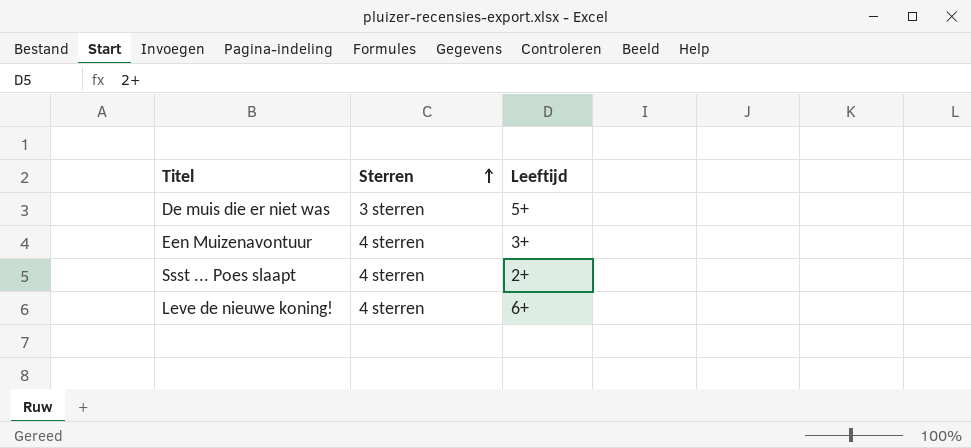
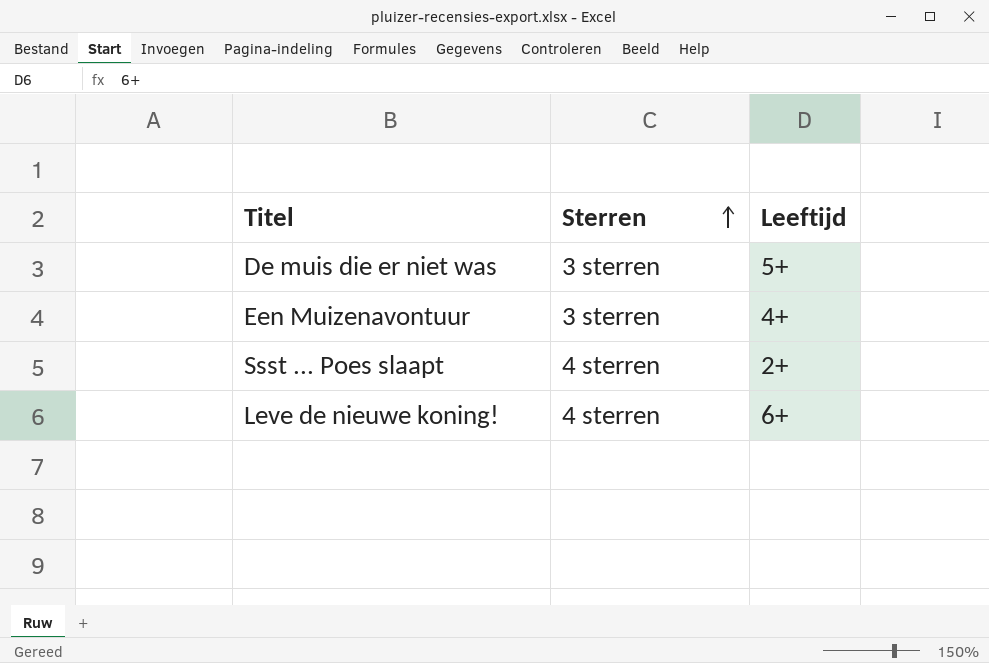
Een Muizenavontuur | Sterren: 4 sterren -> 3 sterren
Een Muizenavontuur | Leeftijd: 3+ -> 4+

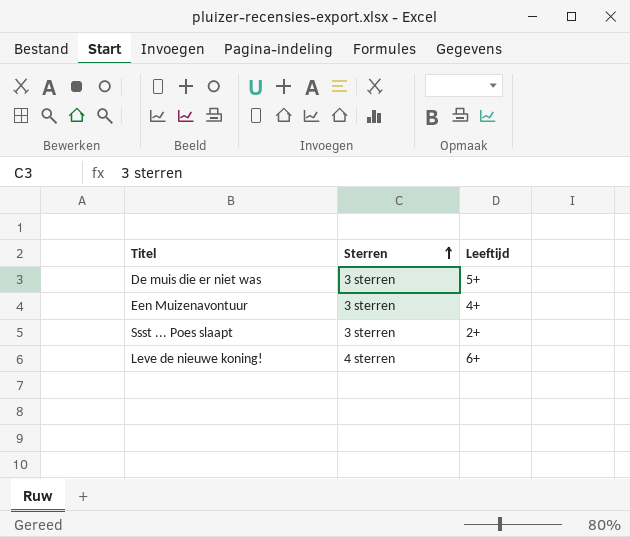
Ssst ... Poes slaapt | Sterren: 4 sterren -> 3 sterren

